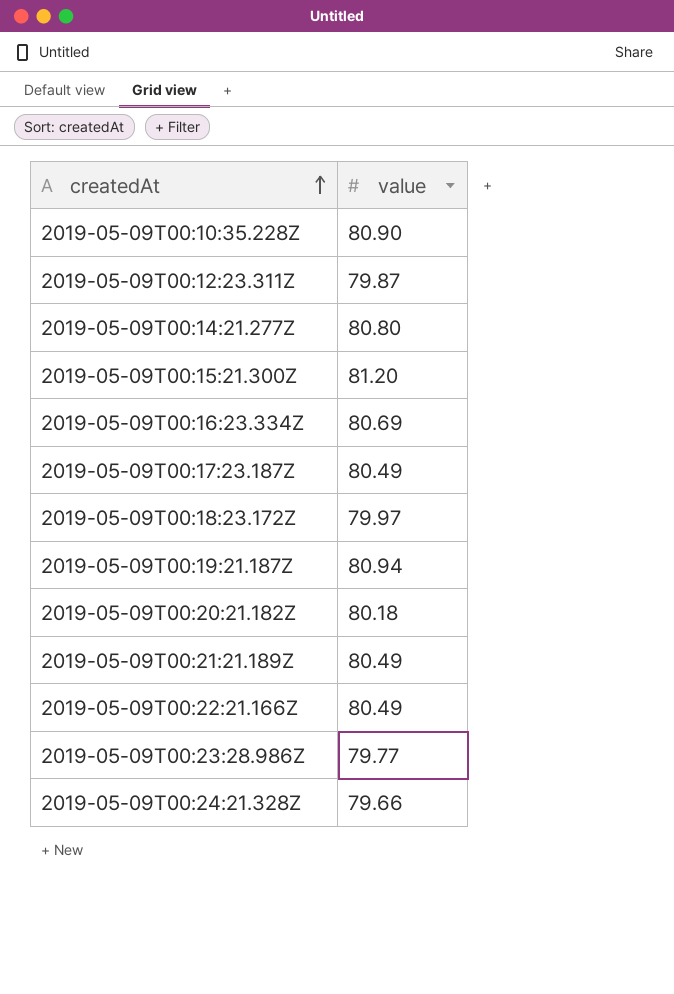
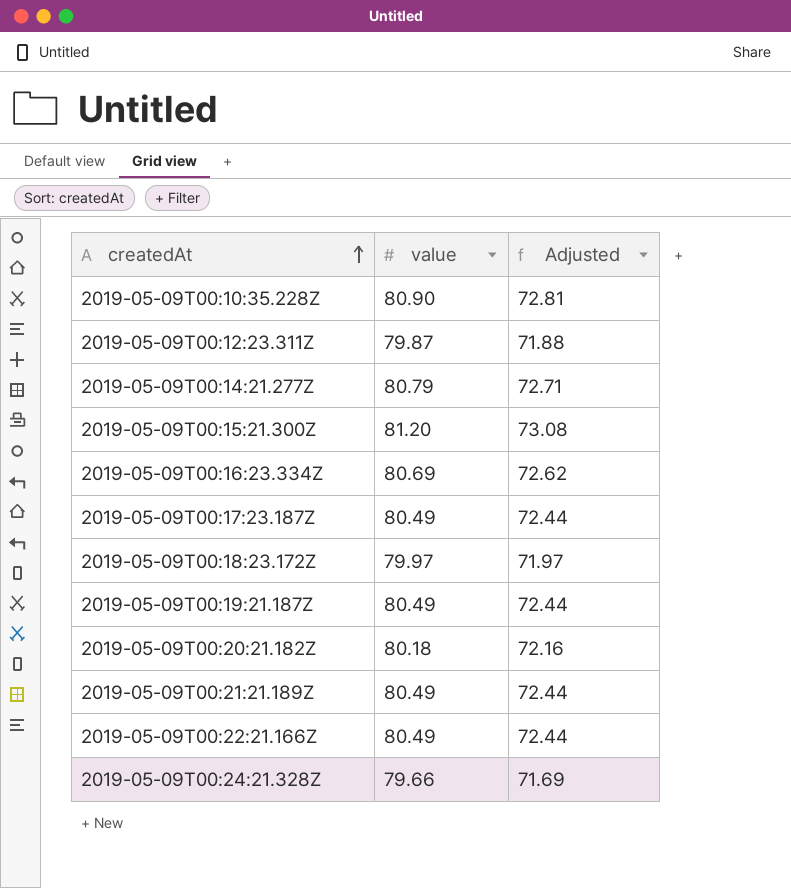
column Adjusted | formula: none -> [value] * 0.9
row 2019-05-09T00:23:28.986Z: 79.77 -> none
2019-05-09T00:14:21.277Z | value: 80.80 -> 80.79
2019-05-09T00:19:21.187Z | value: 80.94 -> 80.49

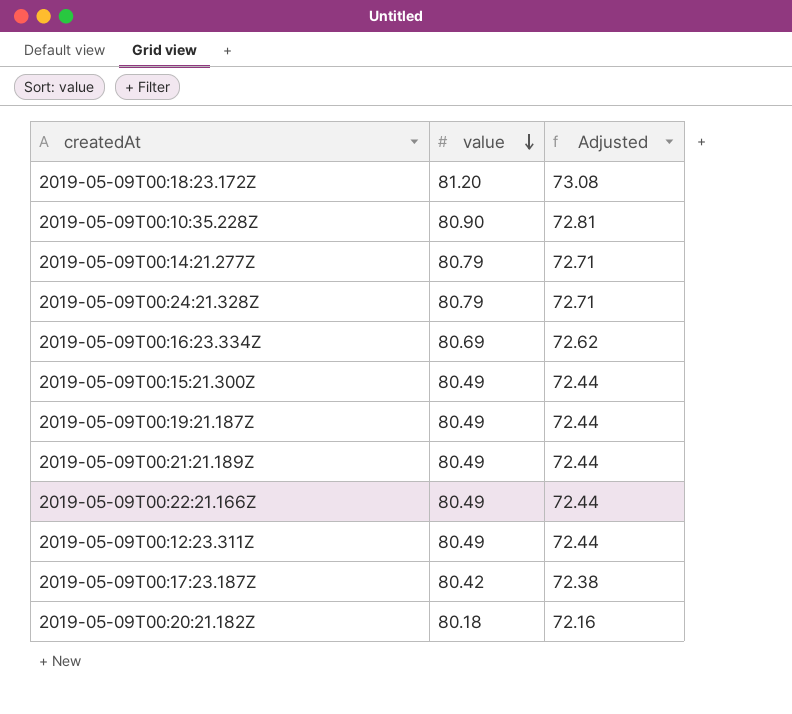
row order: createdAt ascending -> value descending
2019-05-09T00:18:23.172Z | value: 79.97 -> 81.20
2019-05-09T00:18:23.172Z | Adjusted: 71.97 -> 73.08
2019-05-09T00:24:21.328Z | value: 79.66 -> 80.79
2019-05-09T00:24:21.328Z | Adjusted: 71.69 -> 72.71
2019-05-09T00:15:21.300Z | value: 81.20 -> 80.49
2019-05-09T00:15:21.300Z | Adjusted: 73.08 -> 72.44
2019-05-09T00:12:23.311Z | value: 79.87 -> 80.49
2019-05-09T00:12:23.311Z | Adjusted: 71.88 -> 72.44
2019-05-09T00:17:23.187Z | value: 80.49 -> 80.42
2019-05-09T00:17:23.187Z | Adjusted: 72.44 -> 72.38

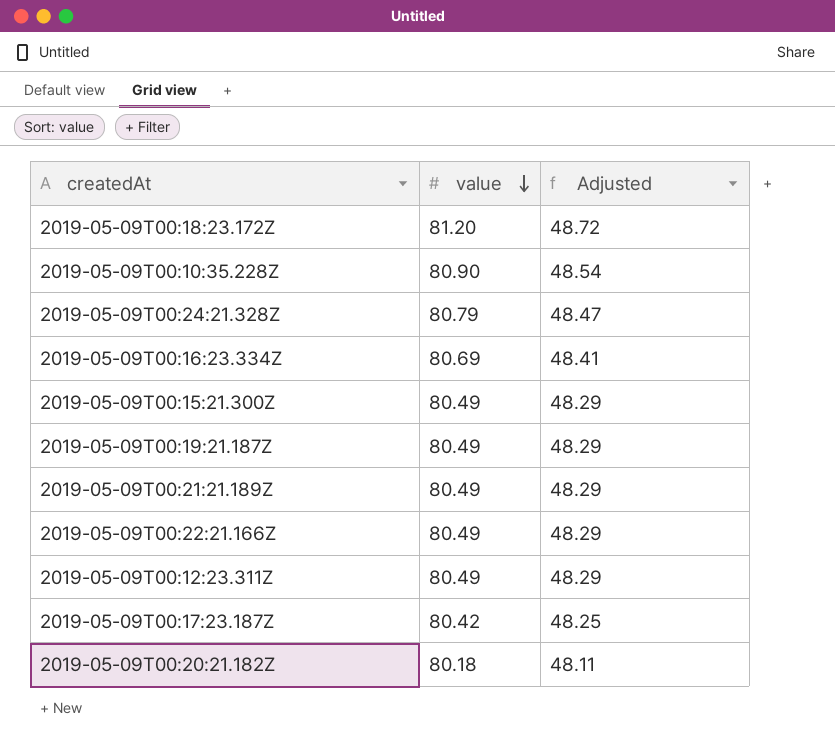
column Adjusted | formula: [value] * 0.9 -> [value] * 0.6
row 2019-05-09T00:14:21.277Z: 80.79 | 72.71 -> none

